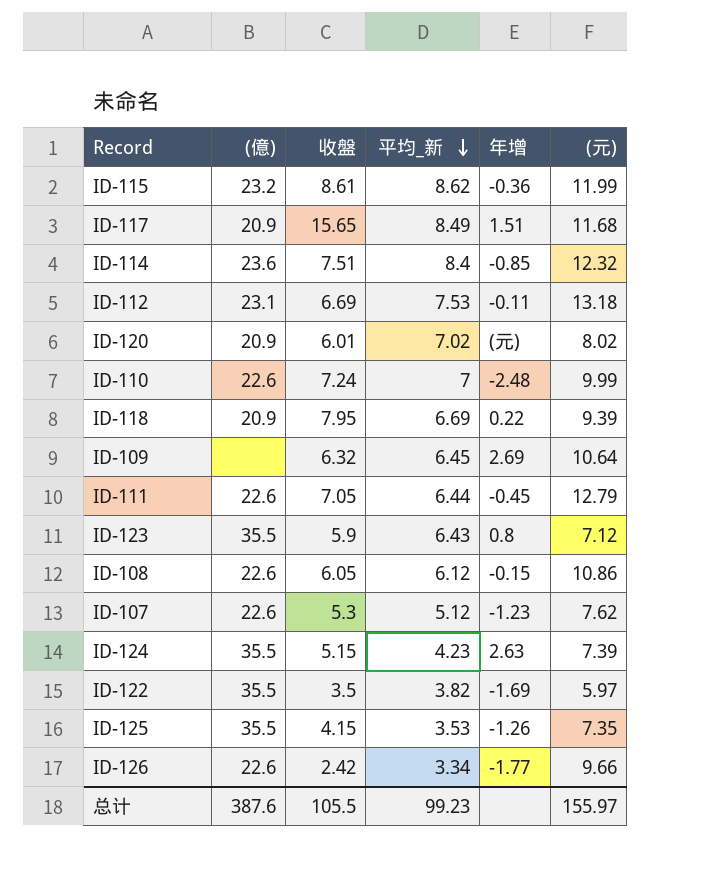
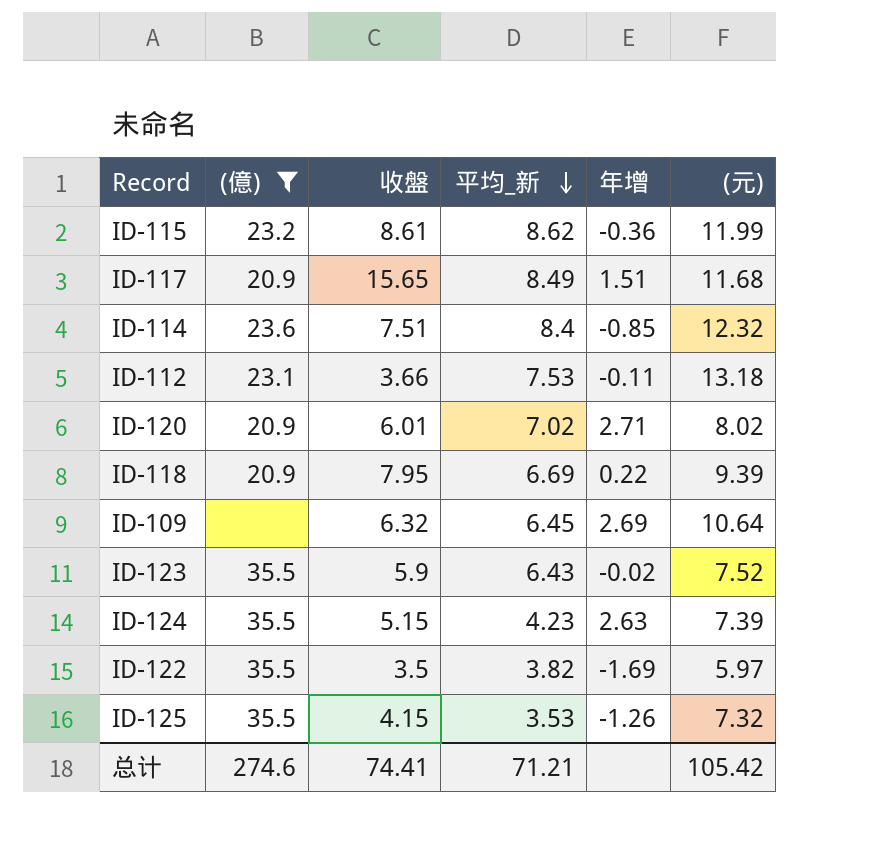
filter: none -> (億) != 22.6
ID-112 | 收盤: 6.69 -> 3.66
ID-120 | 年增: (元) -> 2.71
ID-123 | 年增: 0.8 -> -0.02
ID-123 | (元): 7.12 -> 7.52
ID-125 | (元): 7.35 -> 7.32
总计 | (億): 387.6 -> 274.6
总计 | 收盤: 105.5 -> 74.41
总计 | 平均_新: 99.23 -> 71.21
总计 | (元): 155.97 -> 105.42

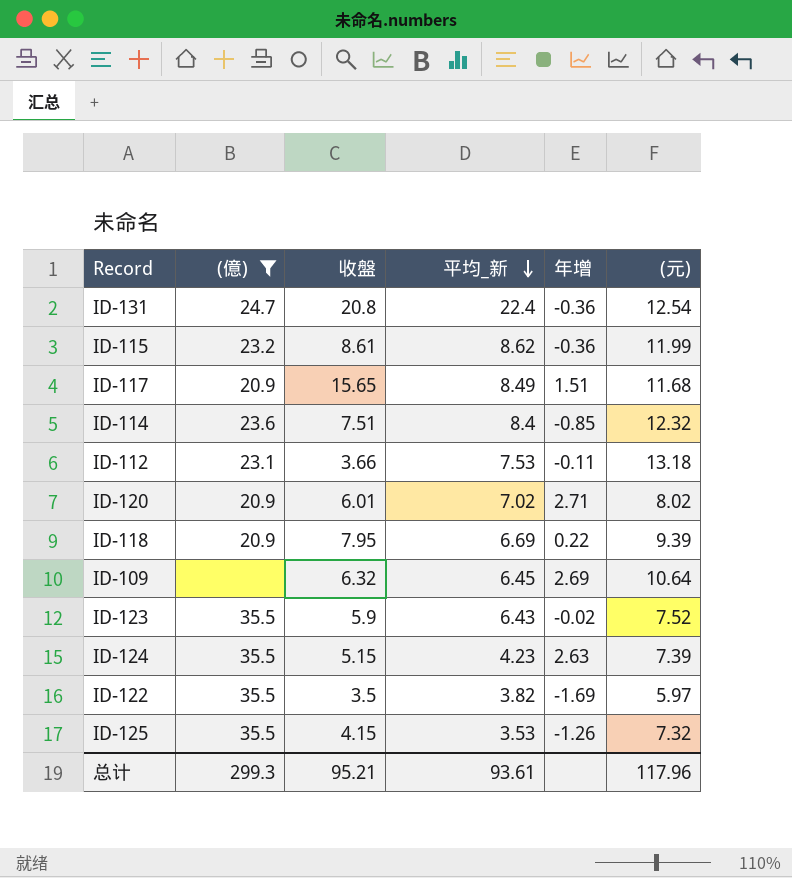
row ID-131: none -> 24.7 | 20.8 | 22.4 | -0.36 | 12.54
总计 | (億): 274.6 -> 299.3
总计 | 收盤: 74.41 -> 95.21
总计 | 平均_新: 71.21 -> 93.61
总计 | (元): 105.42 -> 117.96

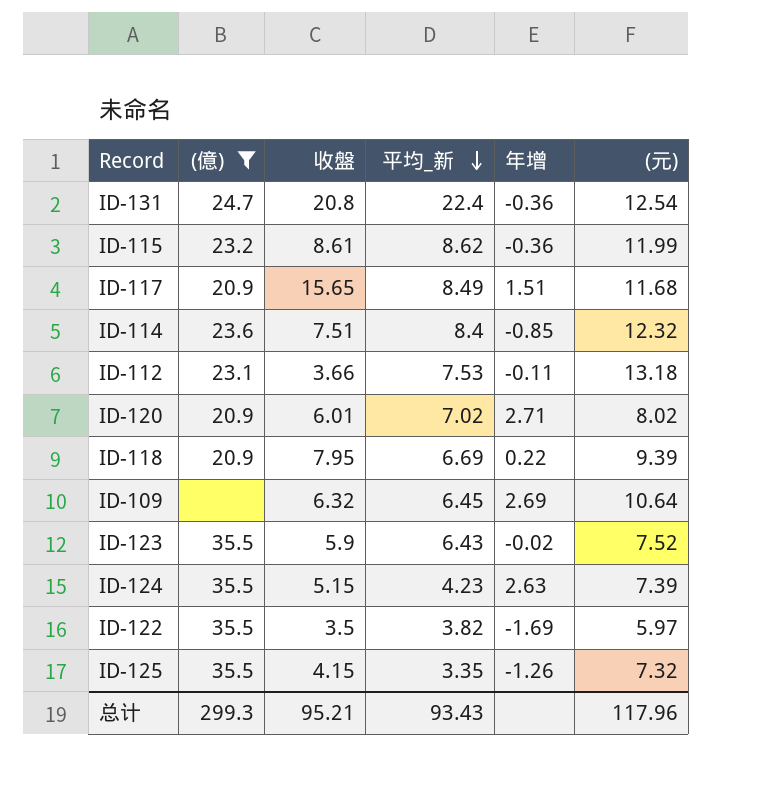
ID-125 | 平均_新: 3.53 -> 3.35
总计 | 平均_新: 93.61 -> 93.43

